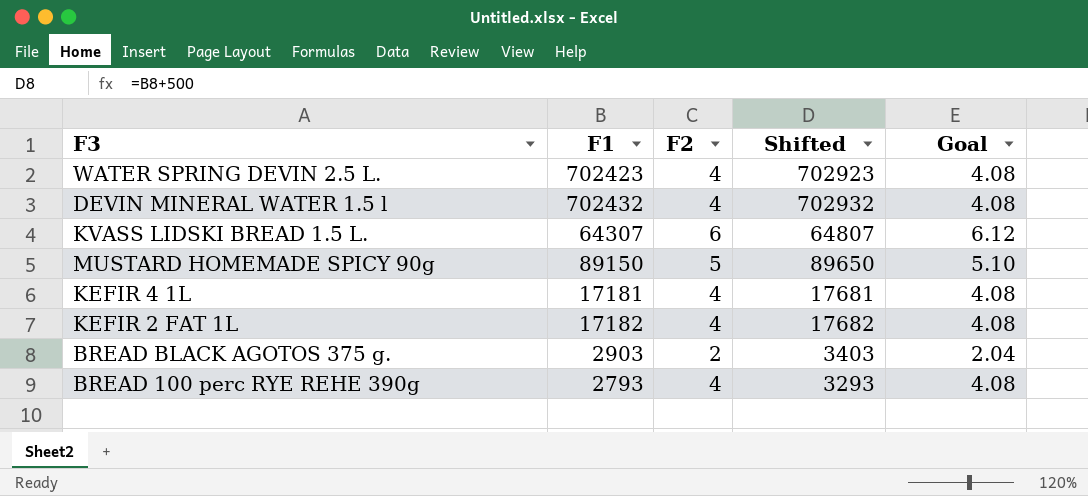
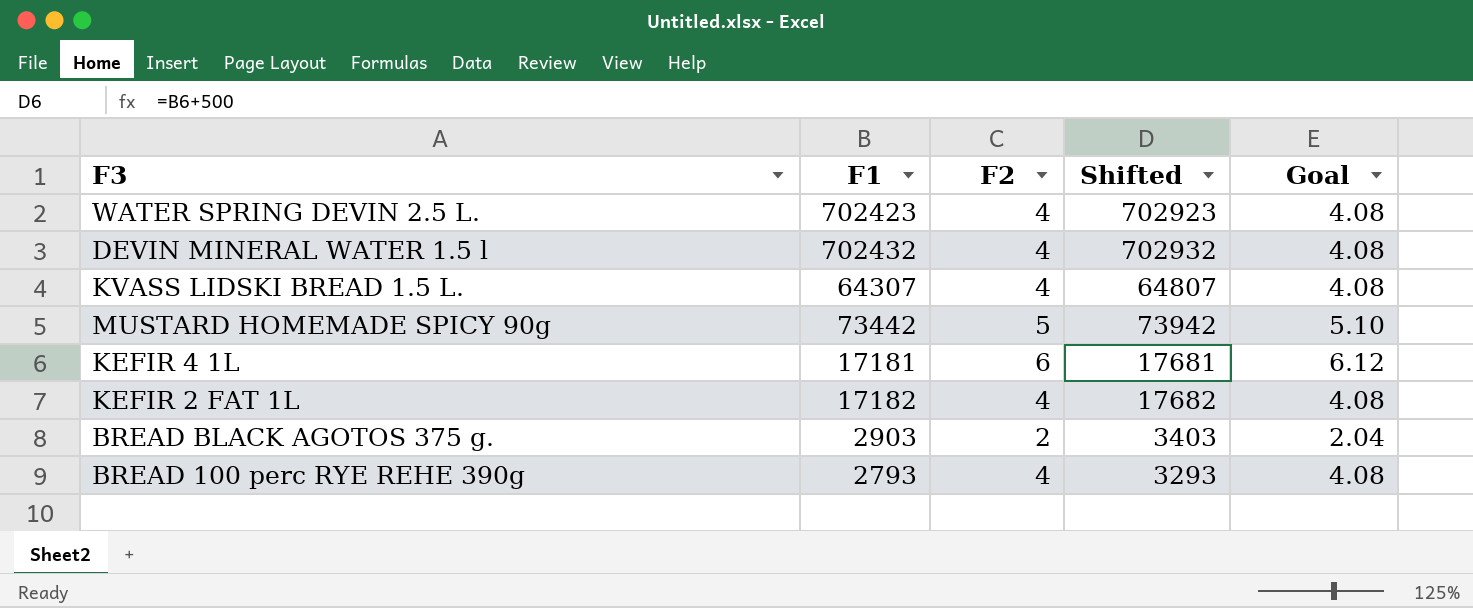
KVASS LIDSKI BREAD 1.5 L. | F2: 6 -> 4
KVASS LIDSKI BREAD 1.5 L. | Goal: 6.12 -> 4.08
MUSTARD HOMEMADE SPICY 90g | F1: 89150 -> 73442
MUSTARD HOMEMADE SPICY 90g | Shifted: 89650 -> 73942
KEFIR 4 1L | F2: 4 -> 6
KEFIR 4 1L | Goal: 4.08 -> 6.12

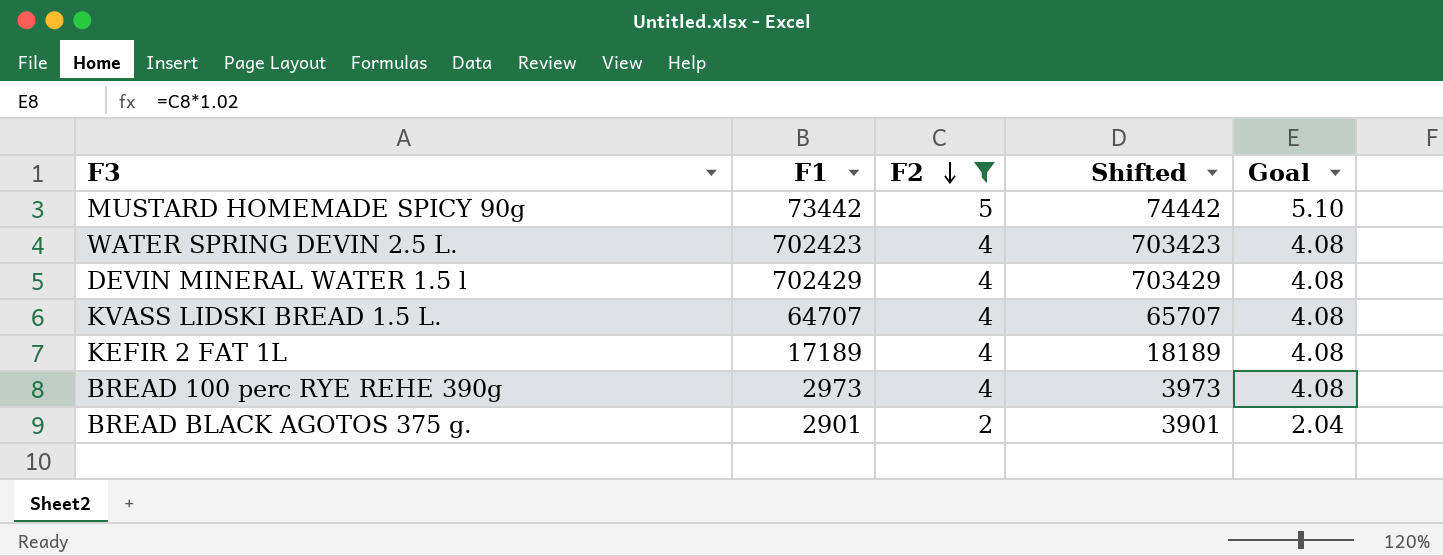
filter: none -> F2 != 6
row order: none -> F2 descending
column Shifted | formula: [F1] + 500 -> [F1] + 1000
DEVIN MINERAL WATER 1.5 l | F1: 702432 -> 702429
KVASS LIDSKI BREAD 1.5 L. | F1: 64307 -> 64707
KEFIR 2 FAT 1L | F1: 17182 -> 17189
BREAD 100 perc RYE RЕHE 390g | F1: 2793 -> 2973
BREAD BLACK AGOTOS 375 g. | F1: 2903 -> 2901

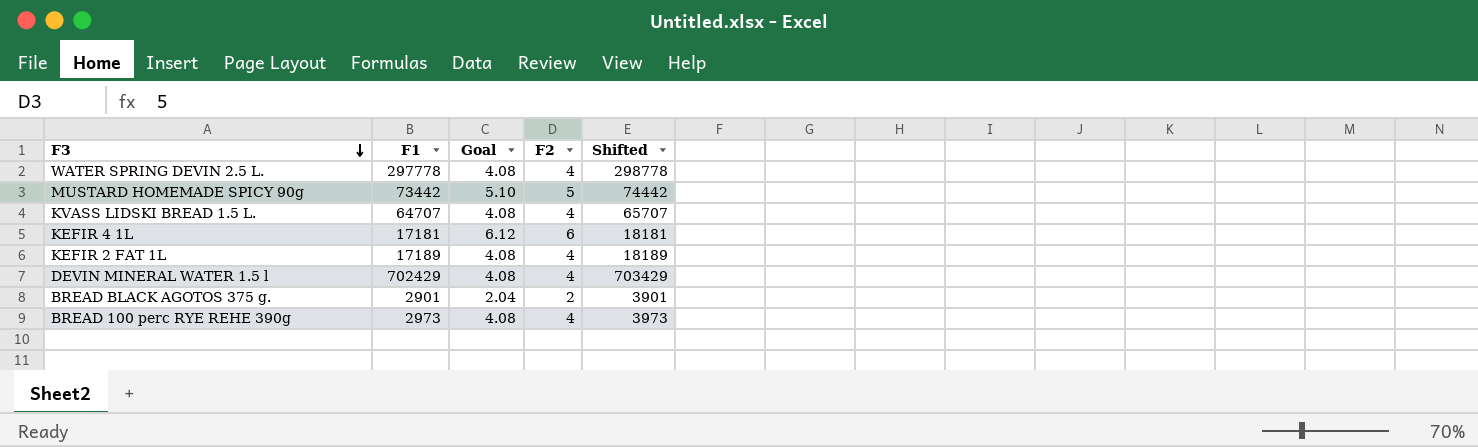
filter: F2 != 6 -> none
row order: F2 descending -> F3 descending
column Goal | position: 5 -> 3
WATER SPRING DEVIN 2.5 L. | F1: 702423 -> 297778
WATER SPRING DEVIN 2.5 L. | Shifted: 703423 -> 298778

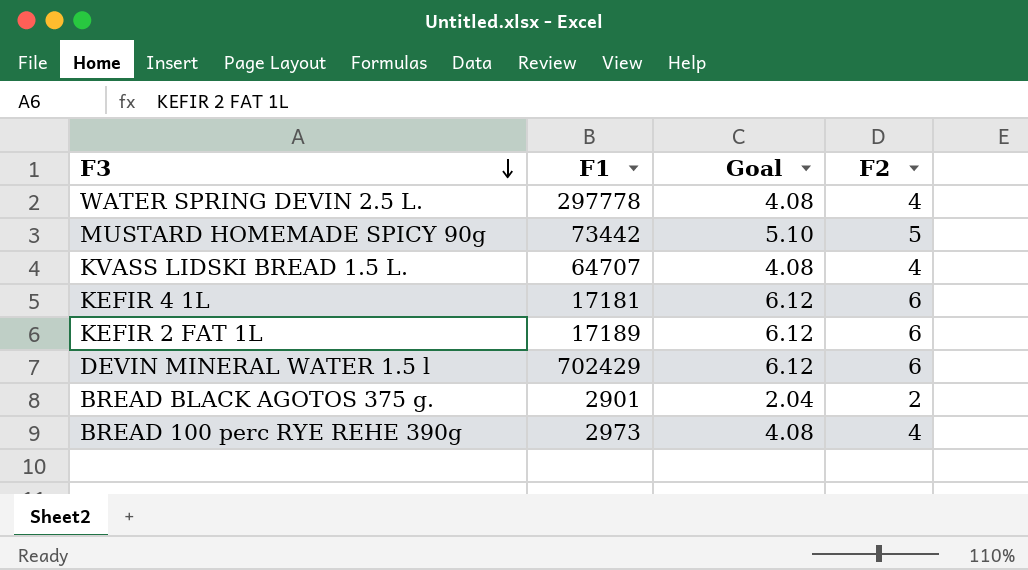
column Shifted | formula: [F1] + 1000 -> none
KEFIR 2 FAT 1L | Goal: 4.08 -> 6.12
KEFIR 2 FAT 1L | F2: 4 -> 6
DEVIN MINERAL WATER 1.5 l | Goal: 4.08 -> 6.12
DEVIN MINERAL WATER 1.5 l | F2: 4 -> 6

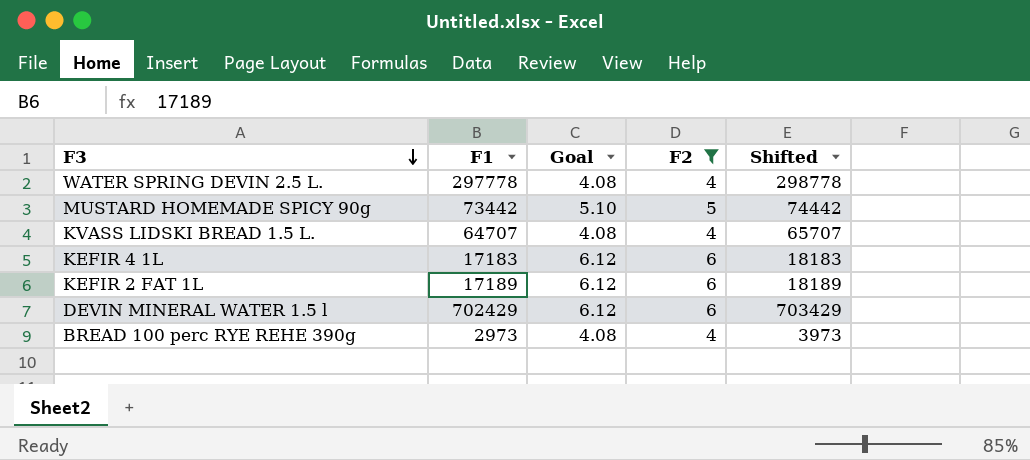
filter: none -> F2 != 2
column Shifted | formula: none -> [F1] + 1000
KEFIR 4 1L | F1: 17181 -> 17183

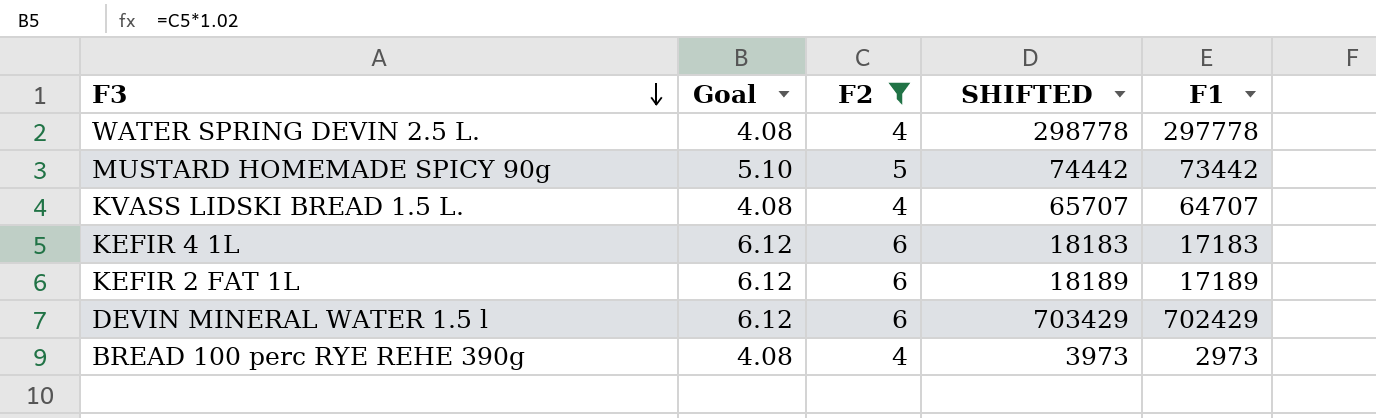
column name: Shifted -> SHIFTED
column F1 | position: 2 -> 5

